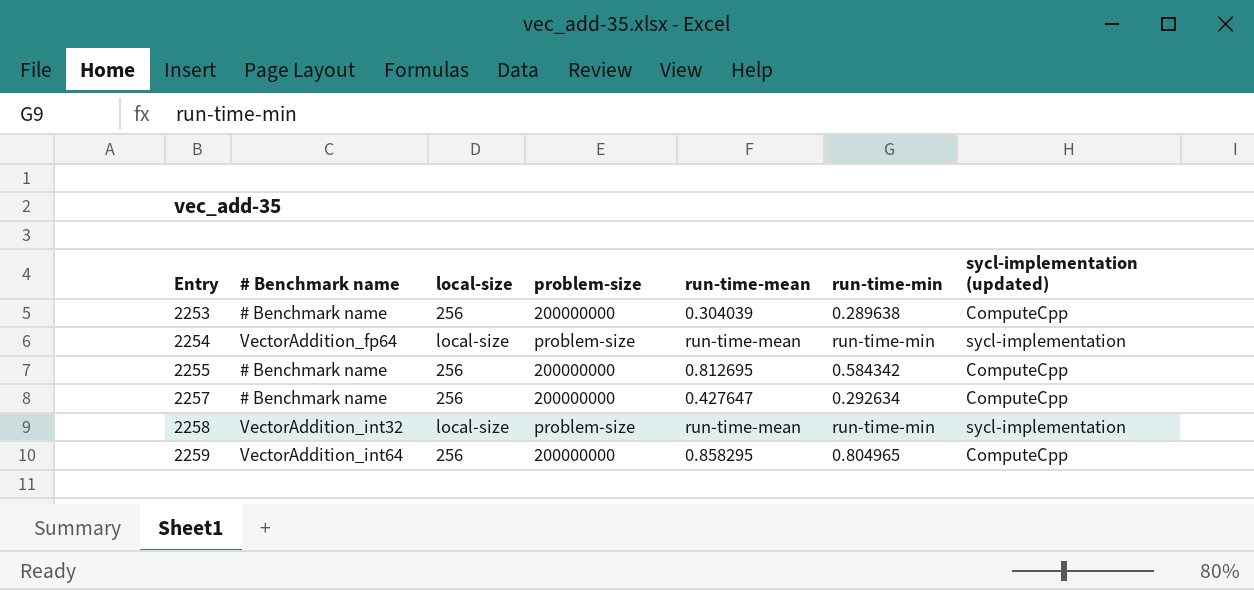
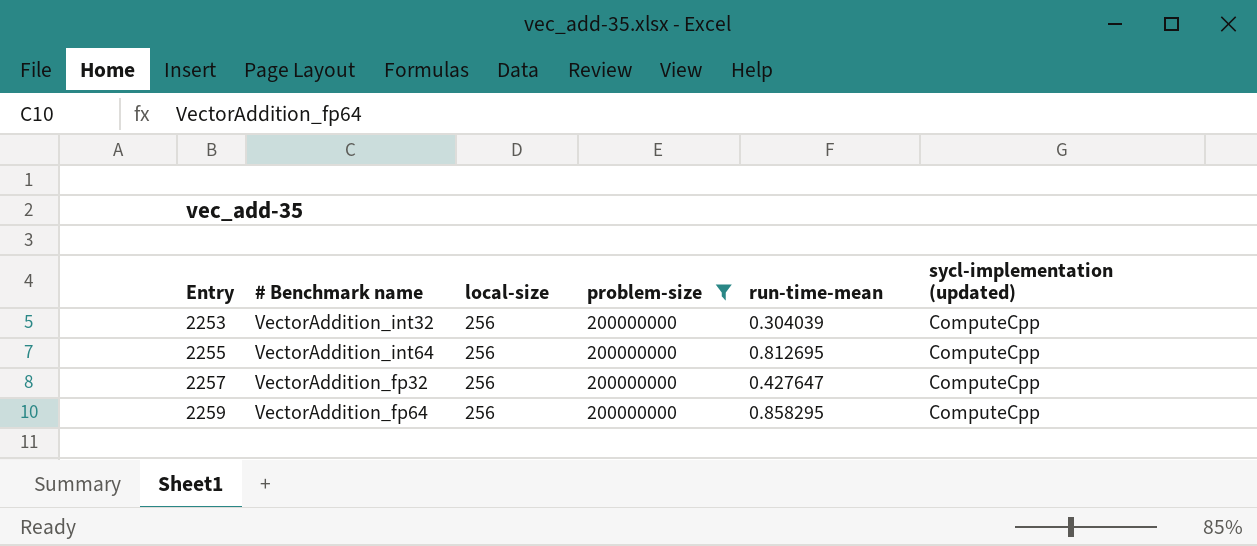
filter: none -> problem-size = 200000000
column run-time-min | position: 6 -> none
2253 | # Benchmark name: # Benchmark name -> VectorAddition_int32
2255 | # Benchmark name: # Benchmark name -> VectorAddition_int64
2257 | # Benchmark name: # Benchmark name -> VectorAddition_fp32
2259 | # Benchmark name: VectorAddition_int64 -> VectorAddition_fp64

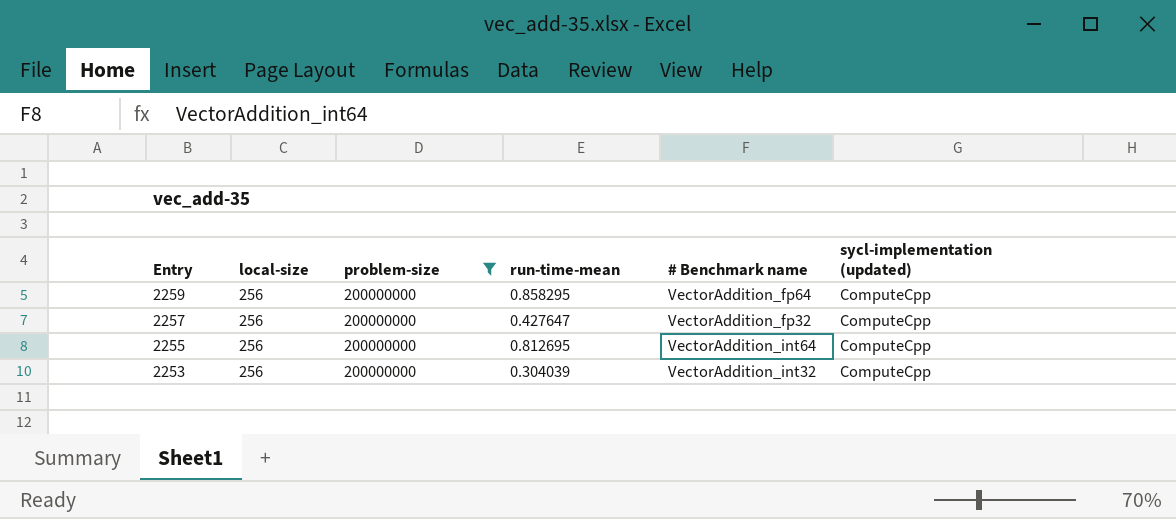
row order: Entry ascending -> Entry descending
column # Benchmark name | position: 2 -> 5

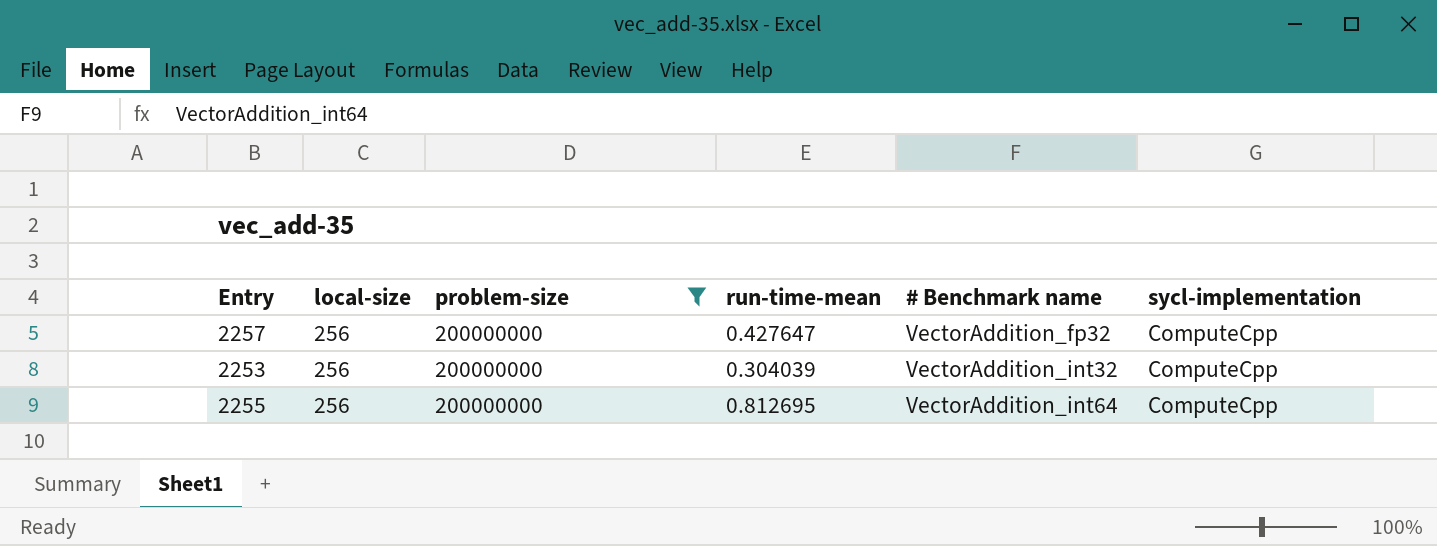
row order: Entry descending -> # Benchmark name ascending
column name: sycl-implementation (updated) -> sycl-implementation
row 2259: 256 | 200000000 | 0.858295 | VectorAddition_fp64 | ComputeCpp -> none

